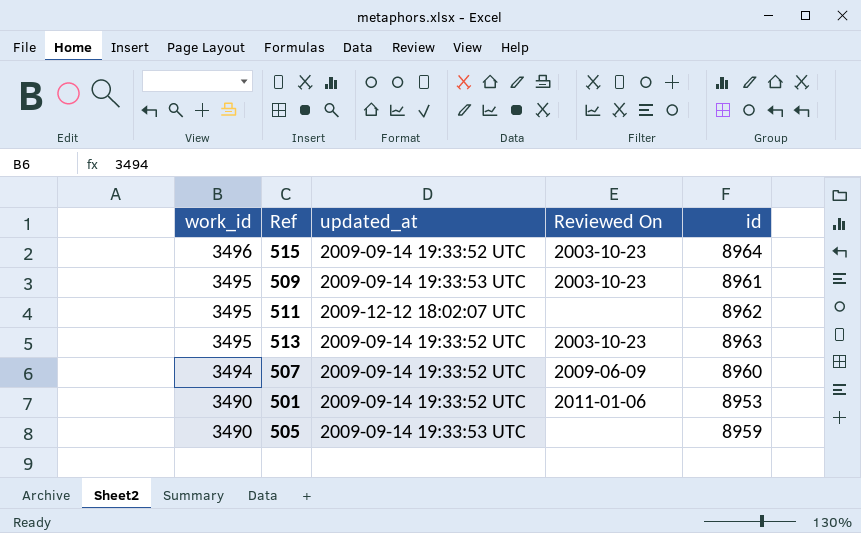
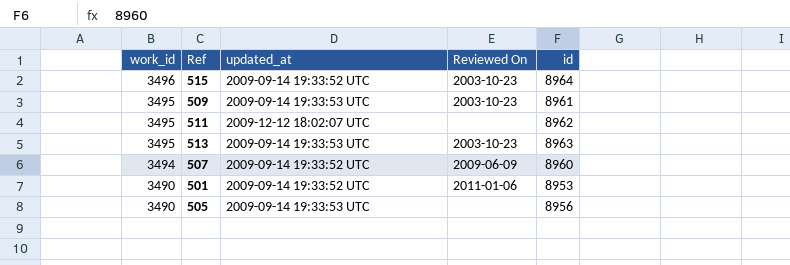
513 | updated_at: 2009-09-14 19:33:52 UTC -> 2009-09-14 19:33:53 UTC
505 | id: 8959 -> 8956

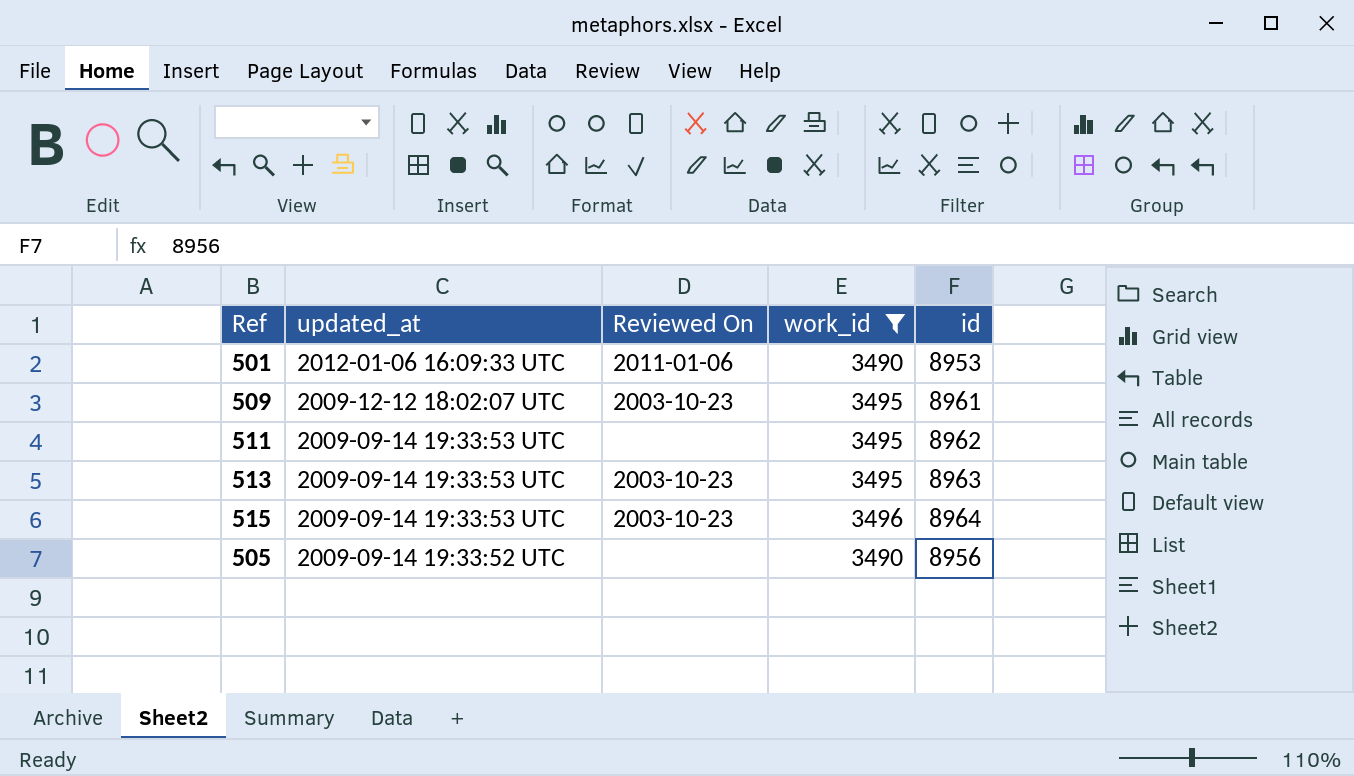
filter: none -> work_id != 3494
row order: work_id descending -> updated_at descending
column work_id | position: 1 -> 4
501 | updated_at: 2009-09-14 19:33:52 UTC -> 2012-01-06 16:09:33 UTC
509 | updated_at: 2009-09-14 19:33:53 UTC -> 2009-12-12 18:02:07 UTC
511 | updated_at: 2009-12-12 18:02:07 UTC -> 2009-09-14 19:33:53 UTC
515 | updated_at: 2009-09-14 19:33:52 UTC -> 2009-09-14 19:33:53 UTC
505 | updated_at: 2009-09-14 19:33:53 UTC -> 2009-09-14 19:33:52 UTC

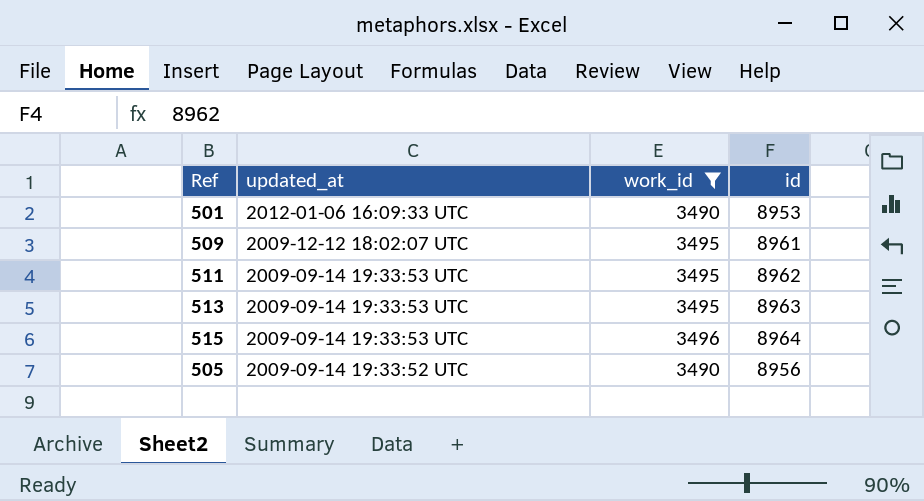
column Reviewed On | position: 3 -> none

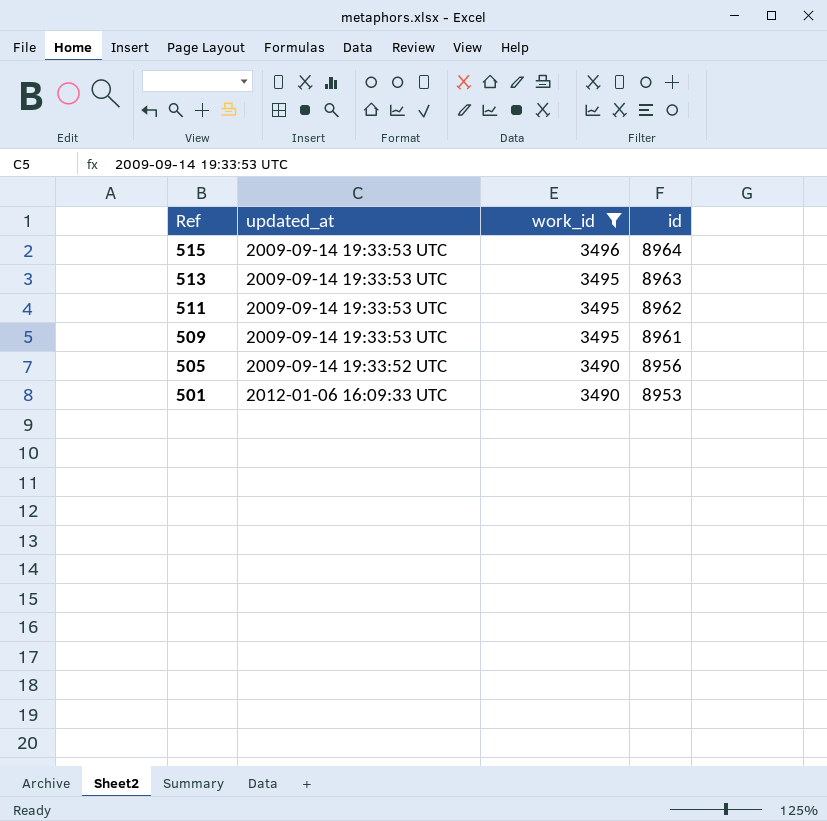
row order: updated_at descending -> Ref descending
509 | updated_at: 2009-12-12 18:02:07 UTC -> 2009-09-14 19:33:53 UTC

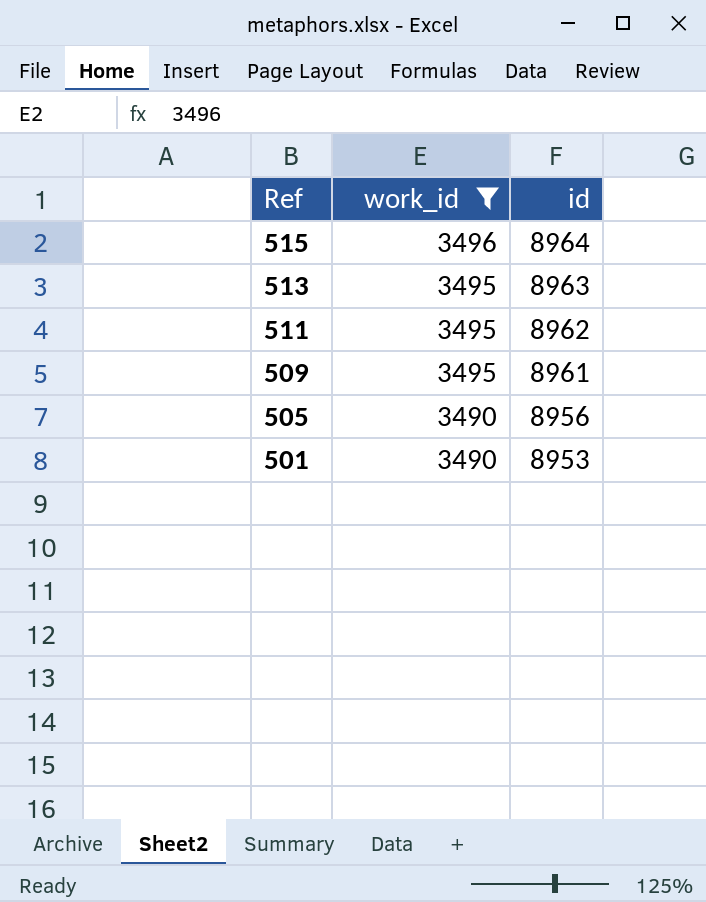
column updated_at | position: 2 -> none

